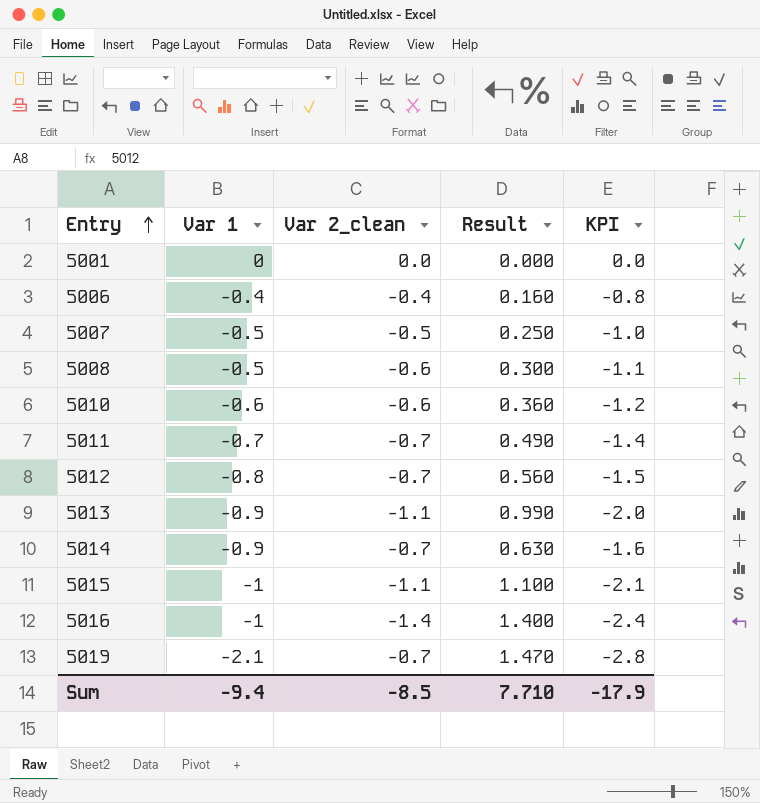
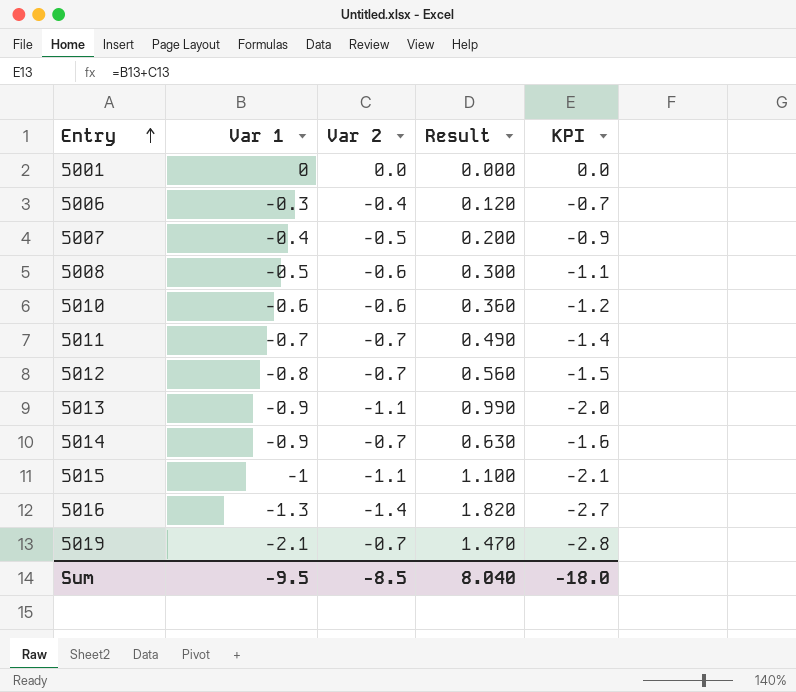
column name: Var 2_clean -> Var 2
5006 | Var 1: -0.4 -> -0.3
5006 | Result: 0.160 -> 0.120
5006 | KPI: -0.8 -> -0.7
5007 | Var 1: -0.5 -> -0.4
5007 | Result: 0.250 -> 0.200
5007 | KPI: -1.0 -> -0.9
5016 | Var 1: -1 -> -1.3
5016 | Result: 1.400 -> 1.820
5016 | KPI: -2.4 -> -2.7
Sum | Var 1: -9.4 -> -9.5
Sum | Result: 7.710 -> 8.040
Sum | KPI: -17.9 -> -18.0

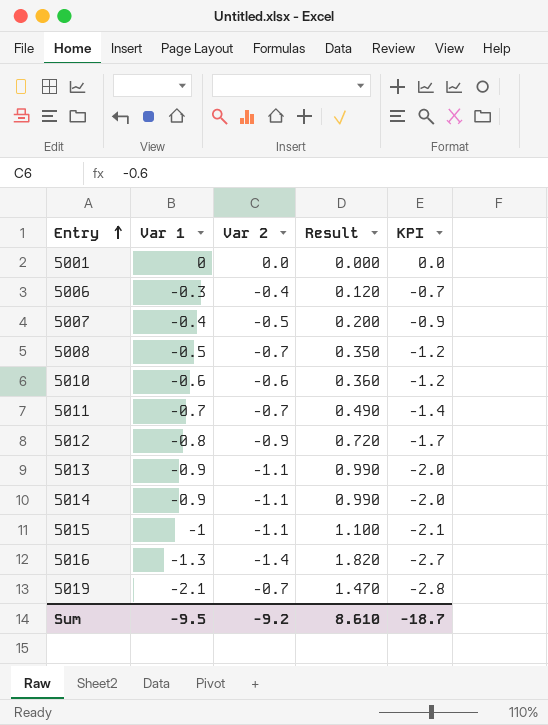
5008 | Var 2: -0.6 -> -0.7
5008 | Result: 0.300 -> 0.350
5008 | KPI: -1.1 -> -1.2
5012 | Var 2: -0.7 -> -0.9
5012 | Result: 0.560 -> 0.720
5012 | KPI: -1.5 -> -1.7
5014 | Var 2: -0.7 -> -1.1
5014 | Result: 0.630 -> 0.990
5014 | KPI: -1.6 -> -2.0
Sum | Var 2: -8.5 -> -9.2
Sum | Result: 8.040 -> 8.610
Sum | KPI: -18.0 -> -18.7

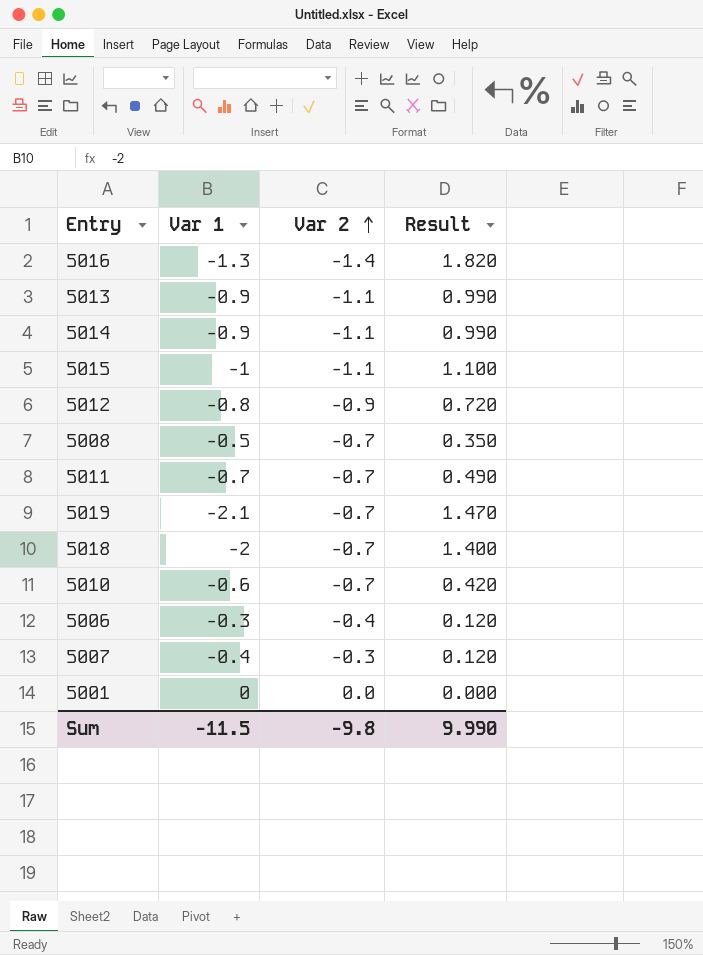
row order: Entry ascending -> Var 2 ascending
column KPI | formula: [Var 1] + [Var 2] -> none
row 5018: none -> -2 | -0.7 | 1.400
5010 | Var 2: -0.6 -> -0.7
5010 | Result: 0.360 -> 0.420
5007 | Var 2: -0.5 -> -0.3
5007 | Result: 0.200 -> 0.120
Sum | Var 1: -9.5 -> -11.5
Sum | Var 2: -9.2 -> -9.8
Sum | Result: 8.610 -> 9.990

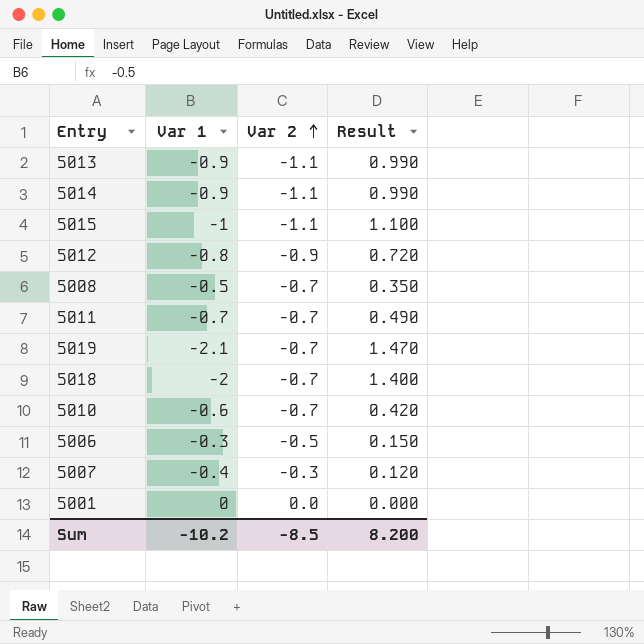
row 5016: -1.3 | -1.4 | 1.820 -> none
5006 | Var 2: -0.4 -> -0.5
5006 | Result: 0.120 -> 0.150
Sum | Var 1: -11.5 -> -10.2
Sum | Var 2: -9.8 -> -8.5
Sum | Result: 9.990 -> 8.200

